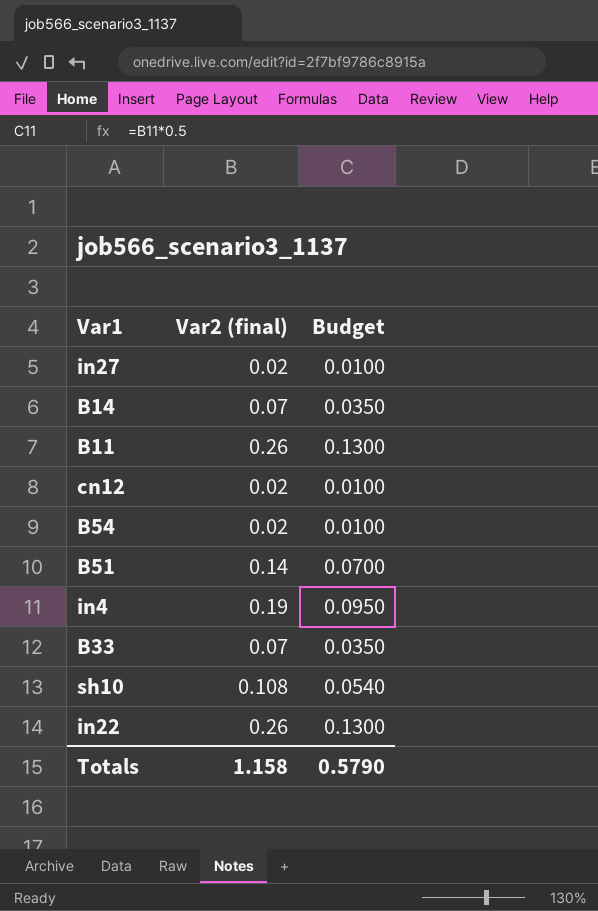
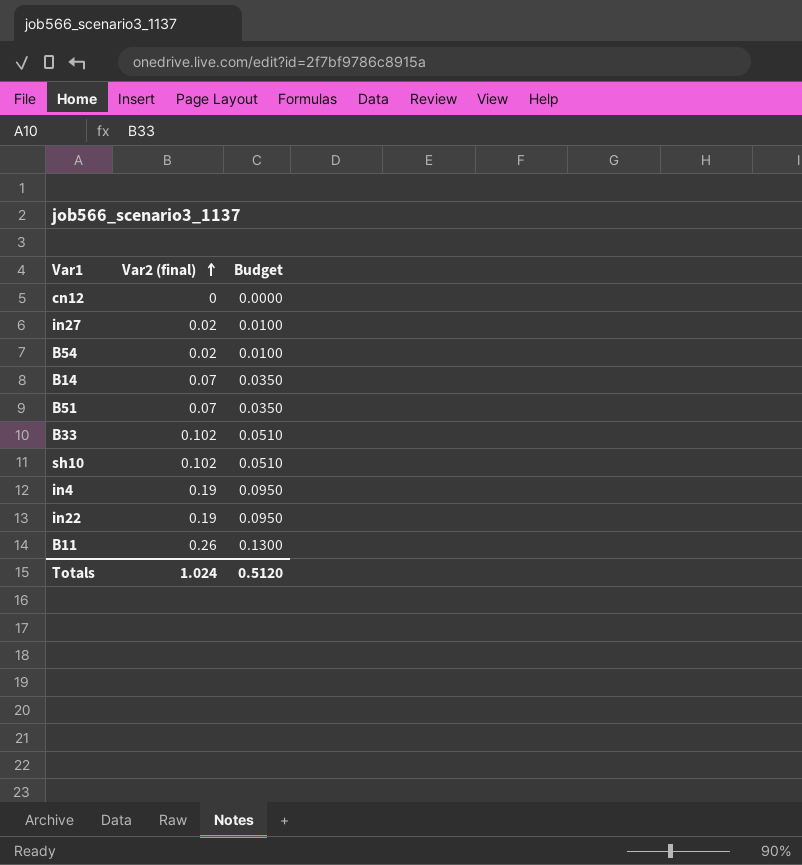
row order: none -> Var2 (final) ascending
cn12 | Var2 (final): 0.02 -> 0
cn12 | Budget: 0.0100 -> 0.0000
B51 | Var2 (final): 0.14 -> 0.07
B51 | Budget: 0.0700 -> 0.0350
B33 | Var2 (final): 0.07 -> 0.102
B33 | Budget: 0.0350 -> 0.0510
sh10 | Var2 (final): 0.108 -> 0.102
sh10 | Budget: 0.0540 -> 0.0510
in22 | Var2 (final): 0.26 -> 0.19
in22 | Budget: 0.1300 -> 0.0950
Totals | Var2 (final): 1.158 -> 1.024
Totals | Budget: 0.5790 -> 0.5120

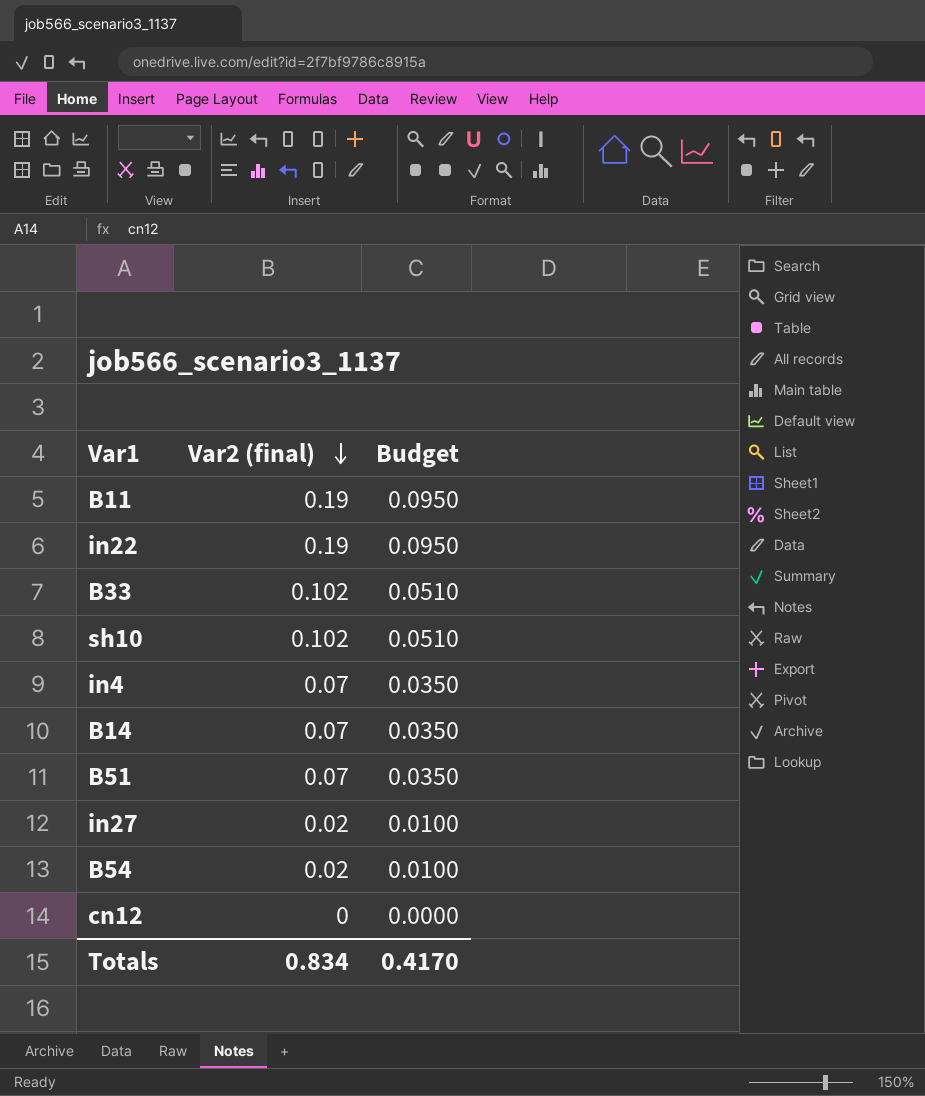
row order: Var2 (final) ascending -> Var2 (final) descending
B11 | Var2 (final): 0.26 -> 0.19
B11 | Budget: 0.1300 -> 0.0950
in4 | Var2 (final): 0.19 -> 0.07
in4 | Budget: 0.0950 -> 0.0350
Totals | Var2 (final): 1.024 -> 0.834
Totals | Budget: 0.5120 -> 0.4170

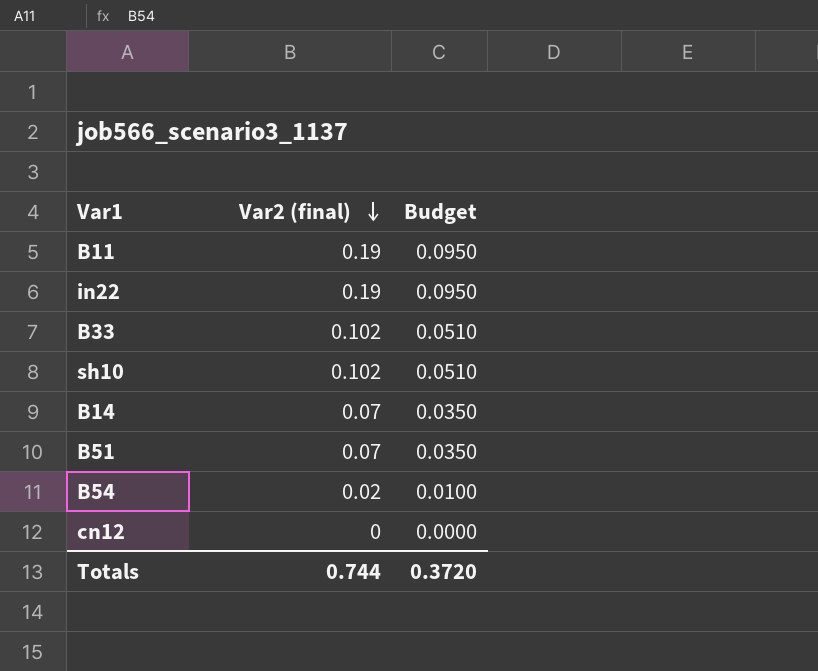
row in4: 0.07 | 0.0350 -> none
row in27: 0.02 | 0.0100 -> none
Totals | Var2 (final): 0.834 -> 0.744
Totals | Budget: 0.4170 -> 0.3720

